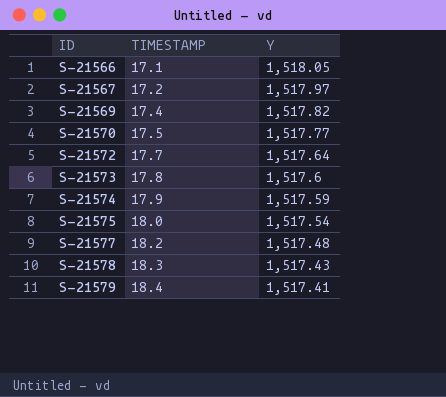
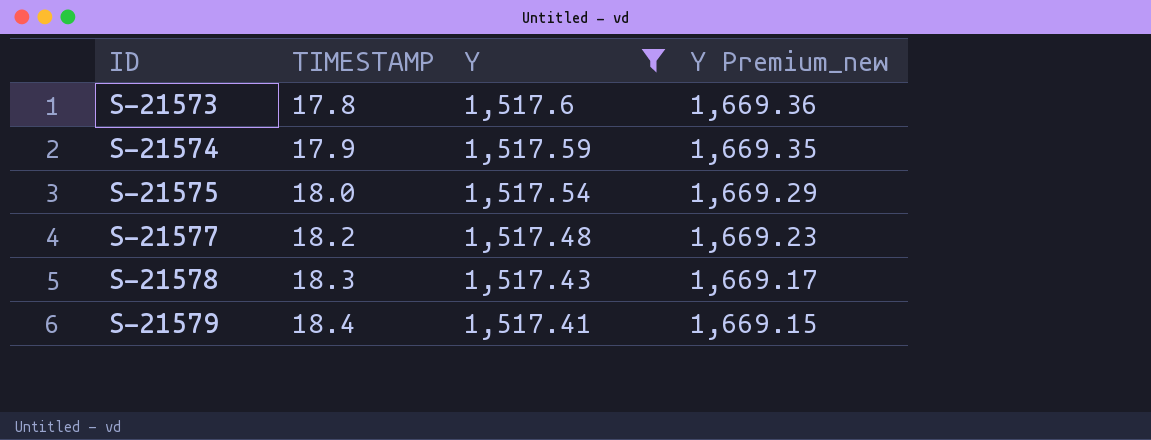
filter: none -> Y <= 1,517.6
column Y Premium_new | formula: none -> [Y] * 1.1

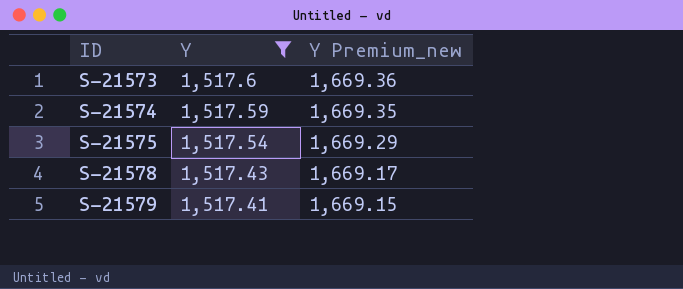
column TIMESTAMP | position: 2 -> none
row S-21577: 18.2 | 1,517.48 | 1,669.23 -> none

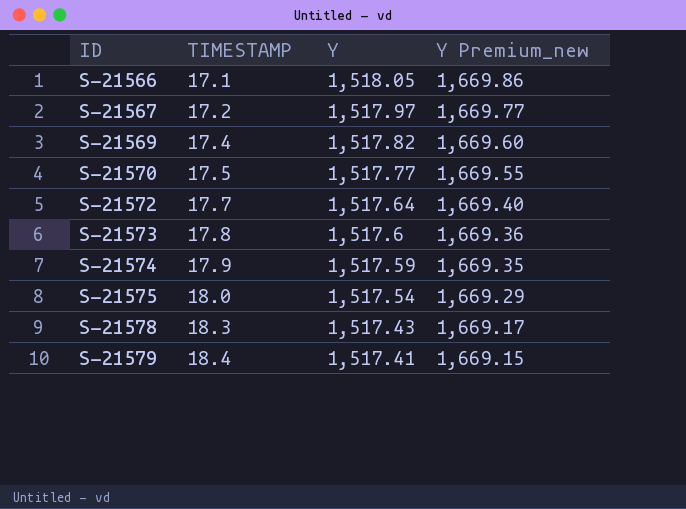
filter: Y <= 1,517.6 -> none
column TIMESTAMP | position: none -> 2

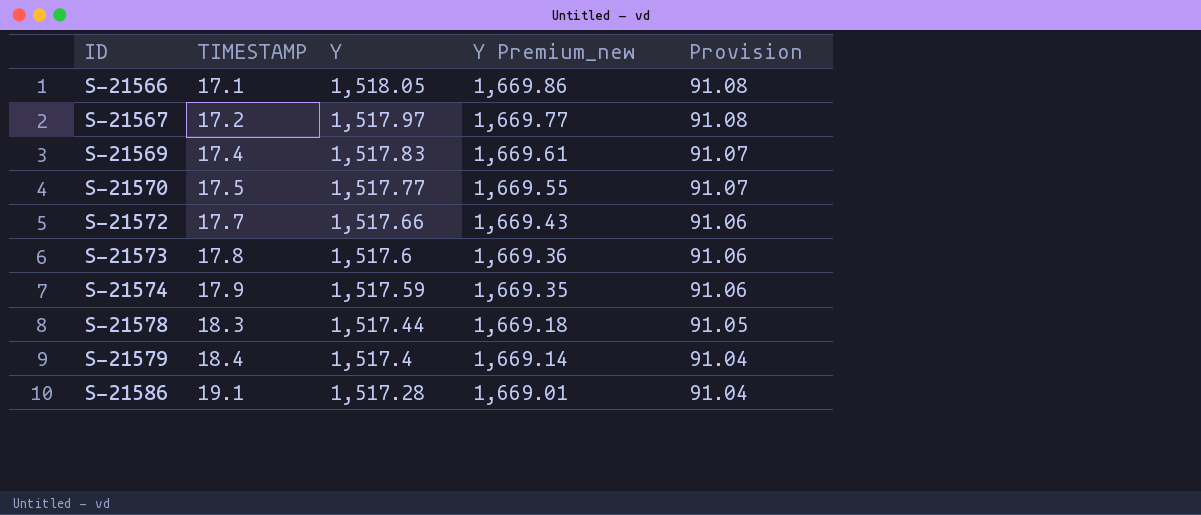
column Provision | formula: none -> [Y] * 0.06
row S-21575: 18.0 | 1,517.54 | 1,669.29 -> none
S-21569 | Y: 1,517.82 -> 1,517.83
S-21569 | Y Premium_new: 1,669.60 -> 1,669.61
S-21572 | Y: 1,517.64 -> 1,517.66
S-21572 | Y Premium_new: 1,669.40 -> 1,669.43
S-21578 | Y: 1,517.43 -> 1,517.44
S-21578 | Y Premium_new: 1,669.17 -> 1,669.18
S-21579 | Y: 1,517.41 -> 1,517.4
S-21579 | Y Premium_new: 1,669.15 -> 1,669.14
row S-21586: none -> 19.1 | 1,517.28 | 1,669.01 | 91.04

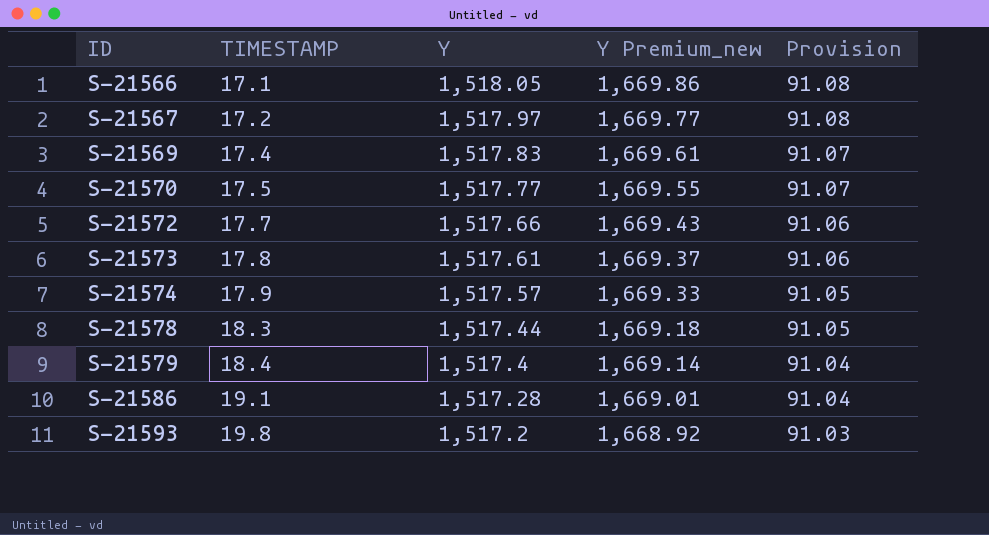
S-21573 | Y: 1,517.6 -> 1,517.61
S-21573 | Y Premium_new: 1,669.36 -> 1,669.37
S-21574 | Y: 1,517.59 -> 1,517.57
S-21574 | Y Premium_new: 1,669.35 -> 1,669.33
S-21574 | Provision: 91.06 -> 91.05
row S-21593: none -> 19.8 | 1,517.2 | 1,668.92 | 91.03

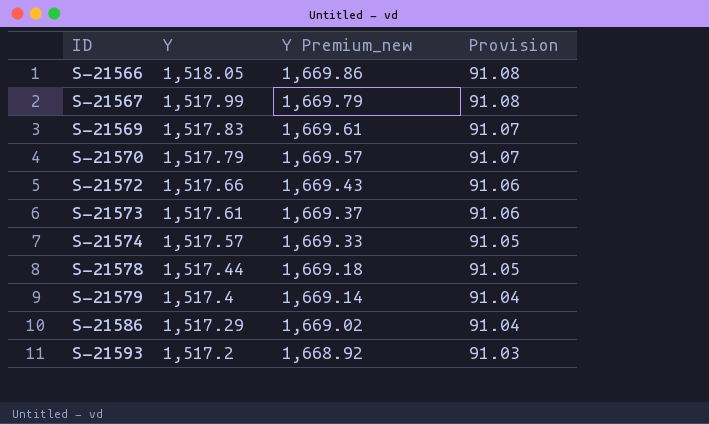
column TIMESTAMP | position: 2 -> none
S-21567 | Y: 1,517.97 -> 1,517.99
S-21567 | Y Premium_new: 1,669.77 -> 1,669.79
S-21570 | Y: 1,517.77 -> 1,517.79
S-21570 | Y Premium_new: 1,669.55 -> 1,669.57
S-21586 | Y: 1,517.28 -> 1,517.29
S-21586 | Y Premium_new: 1,669.01 -> 1,669.02

